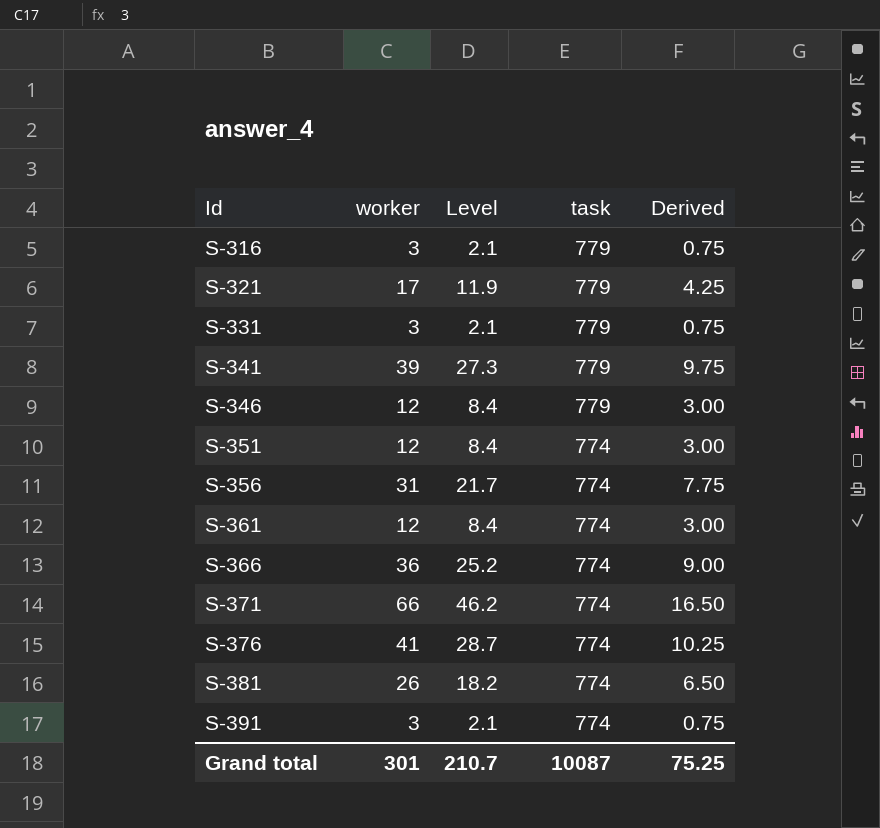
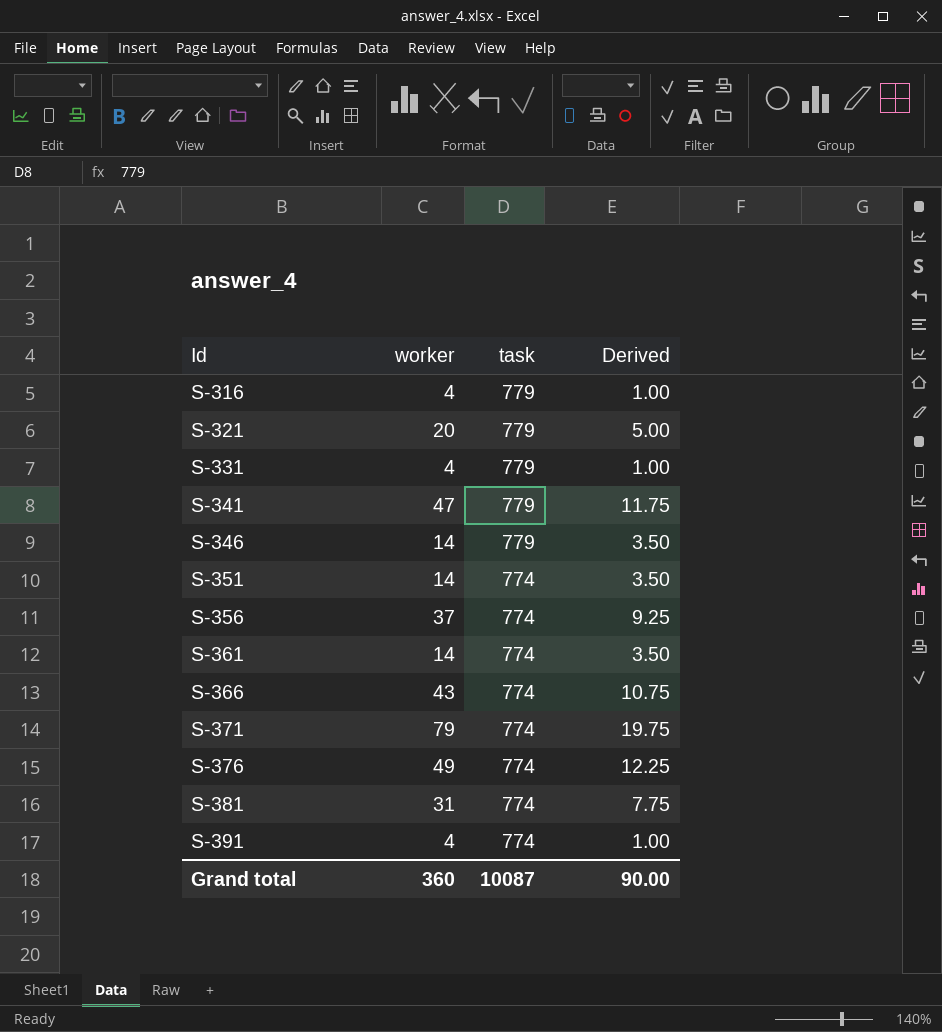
column Level | formula: [worker] * 0.7 -> none
S-316 | worker: 3 -> 4
S-316 | Derived: 0.75 -> 1.00
S-321 | worker: 17 -> 20
S-321 | Derived: 4.25 -> 5.00
S-331 | worker: 3 -> 4
S-331 | Derived: 0.75 -> 1.00
S-341 | worker: 39 -> 47
S-341 | Derived: 9.75 -> 11.75
S-346 | worker: 12 -> 14
S-346 | Derived: 3.00 -> 3.50
S-351 | worker: 12 -> 14
S-351 | Derived: 3.00 -> 3.50
S-356 | worker: 31 -> 37
S-356 | Derived: 7.75 -> 9.25
S-361 | worker: 12 -> 14
S-361 | Derived: 3.00 -> 3.50
S-366 | worker: 36 -> 43
S-366 | Derived: 9.00 -> 10.75
S-371 | worker: 66 -> 79
S-371 | Derived: 16.50 -> 19.75
S-376 | worker: 41 -> 49
S-376 | Derived: 10.25 -> 12.25
S-381 | worker: 26 -> 31
S-381 | Derived: 6.50 -> 7.75
S-391 | worker: 3 -> 4
S-391 | Derived: 0.75 -> 1.00
Grand total | worker: 301 -> 360
Grand total | Derived: 75.25 -> 90.00

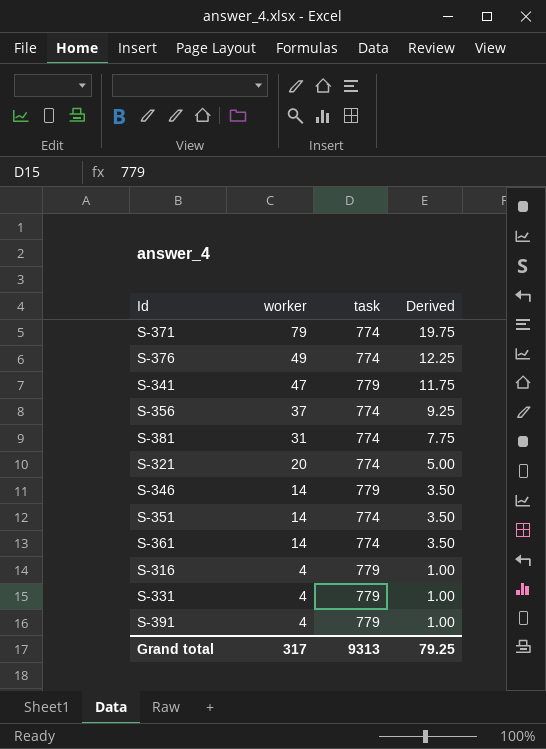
row order: Id ascending -> worker descending
row S-366: 43 | 774 | 10.75 -> none
S-321 | task: 779 -> 774
S-391 | task: 774 -> 779
Grand total | worker: 360 -> 317
Grand total | task: 10087 -> 9313
Grand total | Derived: 90.00 -> 79.25

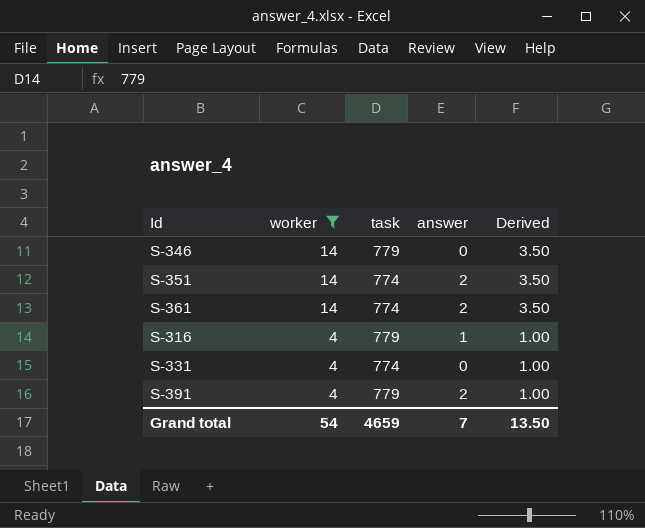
filter: none -> worker <= 14
column answer | position: none -> 4
S-331 | task: 779 -> 774
Grand total | worker: 317 -> 54
Grand total | task: 9313 -> 4659
Grand total | Derived: 79.25 -> 13.50

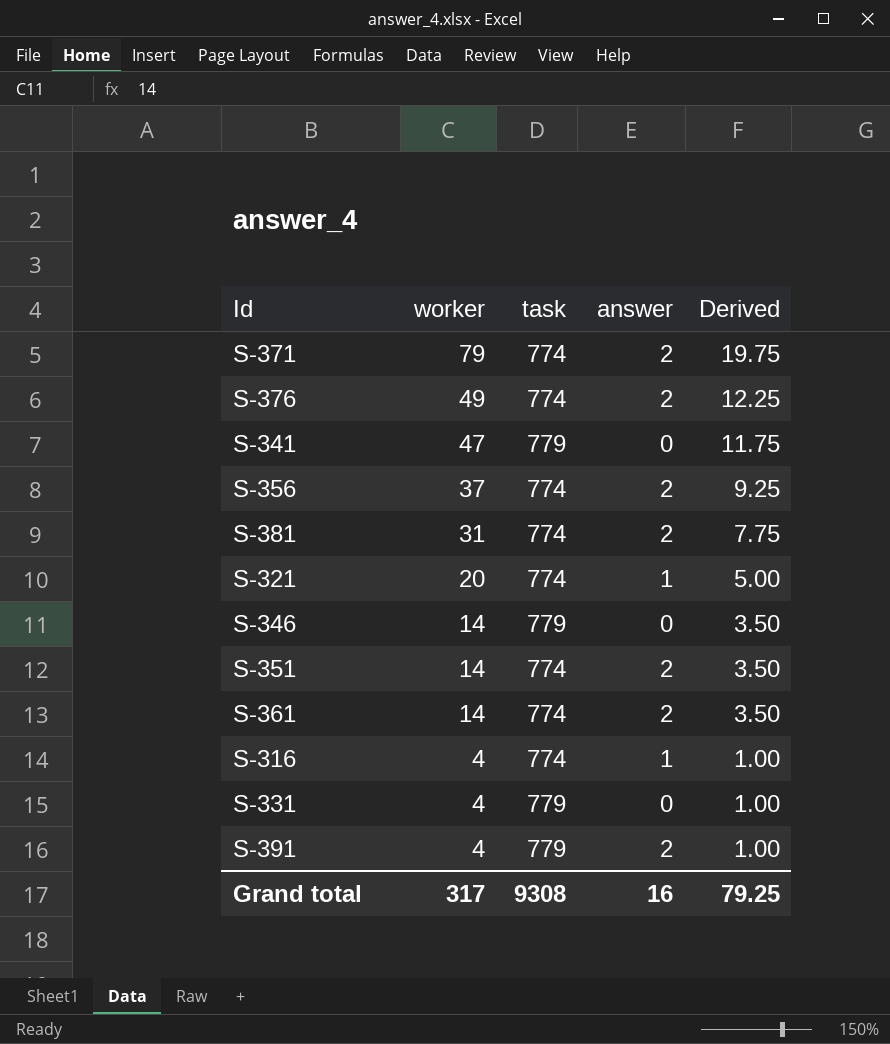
filter: worker <= 14 -> none
S-316 | task: 779 -> 774
S-331 | task: 774 -> 779
Grand total | worker: 54 -> 317
Grand total | task: 4659 -> 9308
Grand total | answer: 7 -> 16
Grand total | Derived: 13.50 -> 79.25

